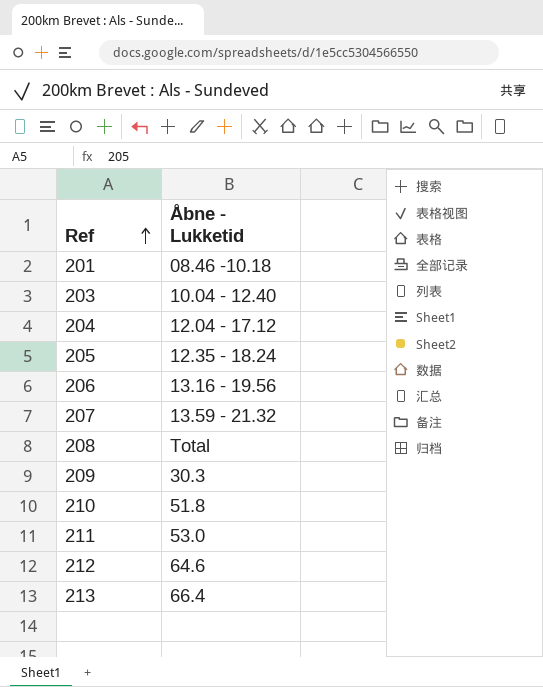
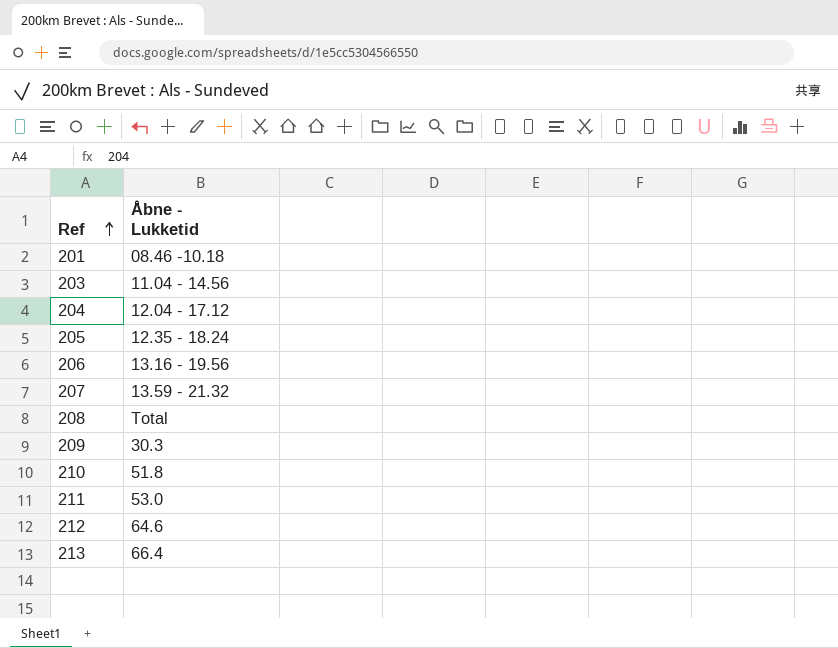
203 | Åbne - Lukketid: 10.04 - 12.40 -> 11.04 - 14.56

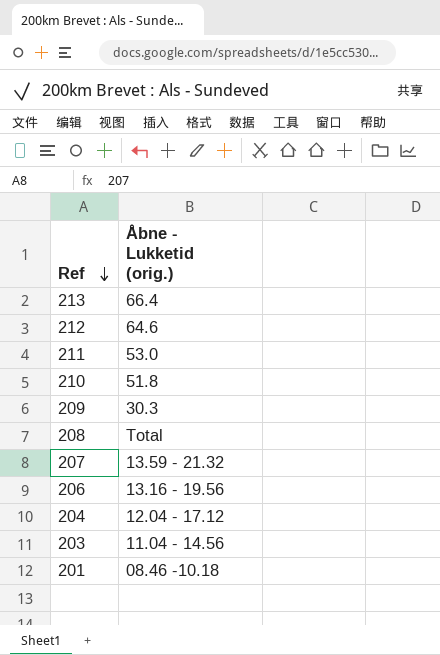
row order: Ref ascending -> Ref descending
column name: Åbne - Lukketid -> Åbne - Lukketid (orig.)
row 205: 12.35 - 18.24 -> none

